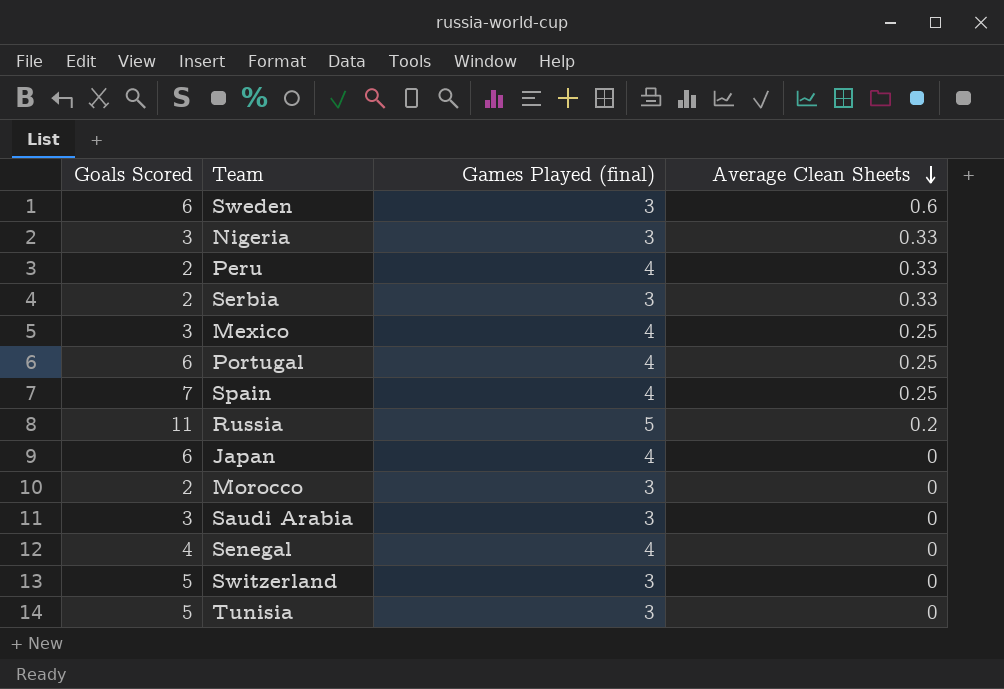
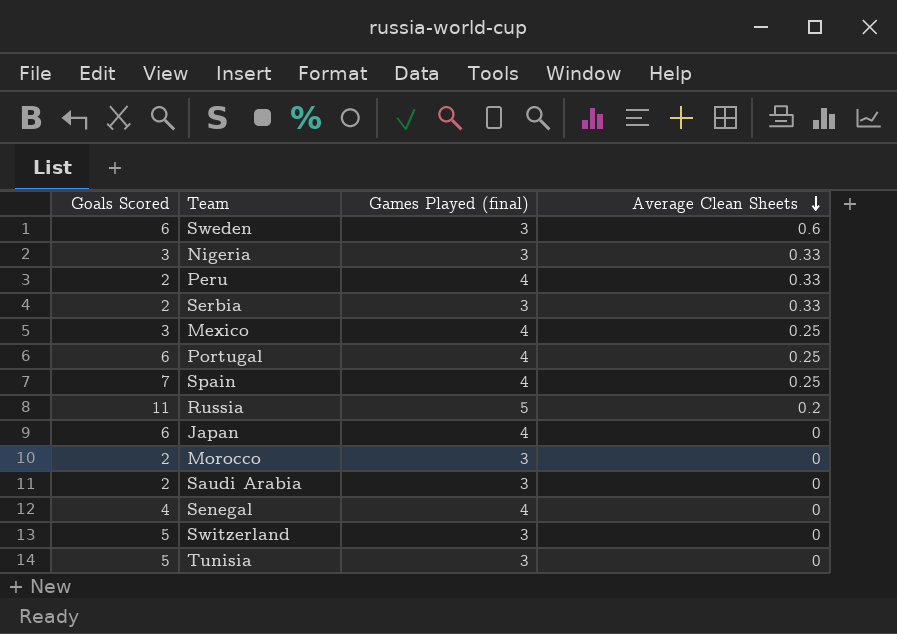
Saudi Arabia | Goals Scored: 3 -> 2

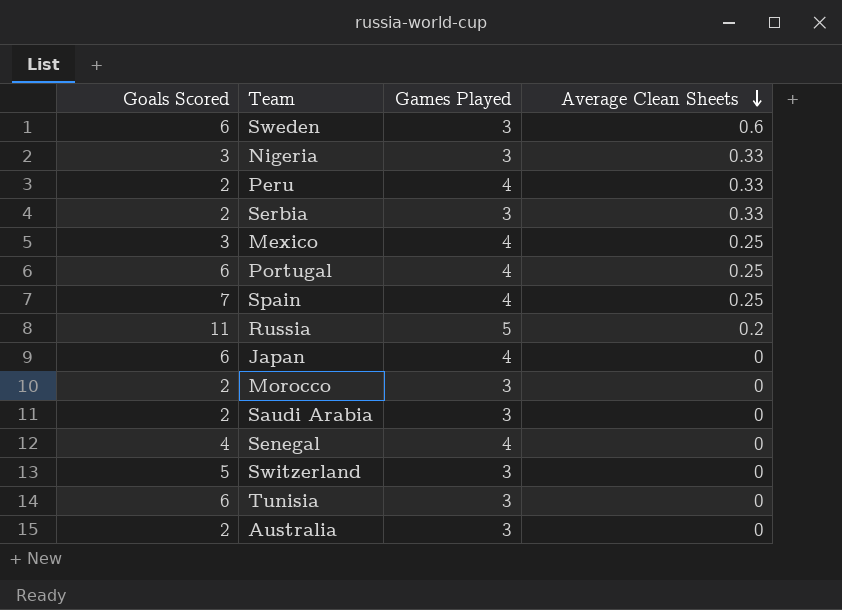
column name: Games Played (final) -> Games Played
Tunisia | Goals Scored: 5 -> 6
row Australia: none -> 2 | 3 | 0

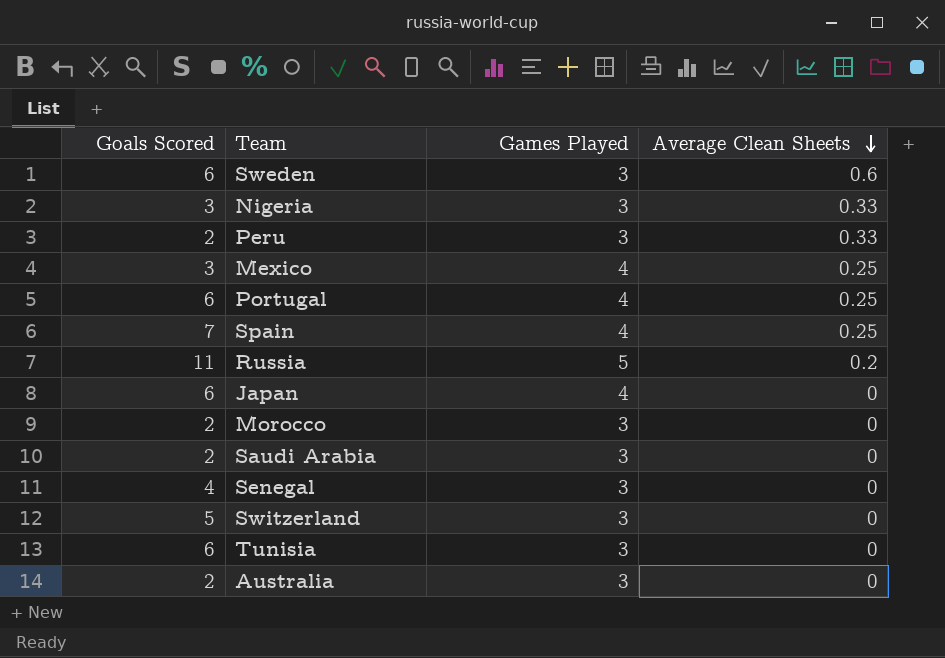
row Serbia: 2 | 3 | 0.33 -> none
Peru | Games Played: 4 -> 3
Senegal | Games Played: 4 -> 3

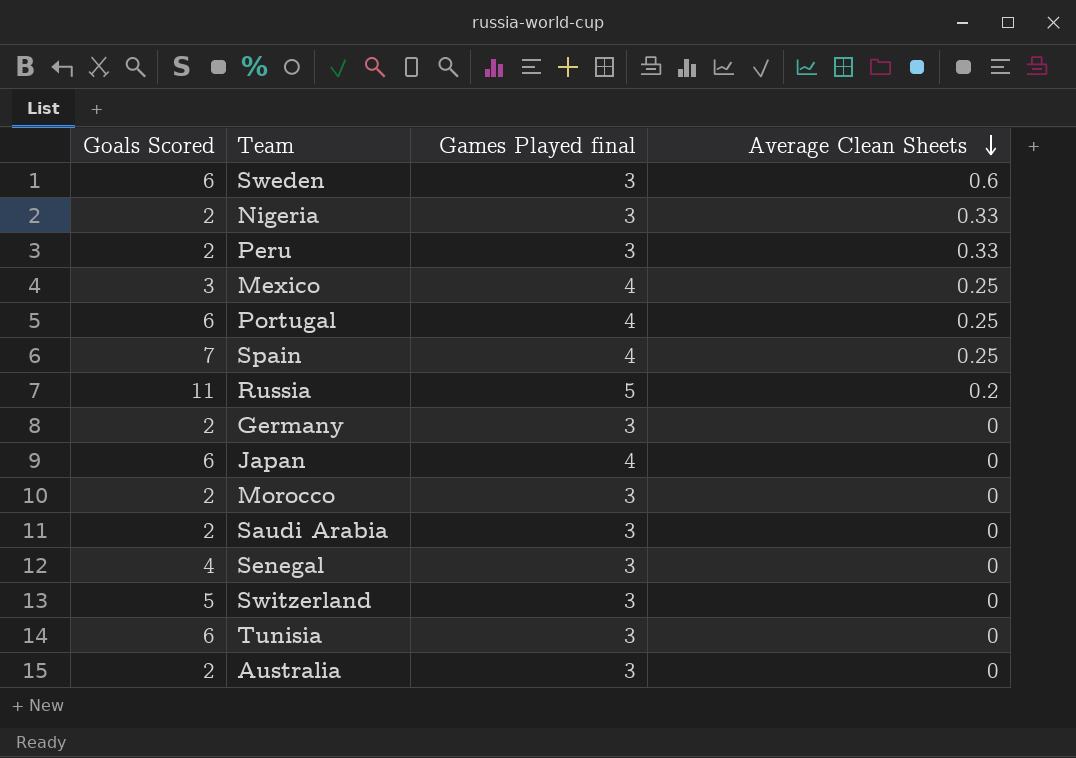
column name: Games Played -> Games Played final
Nigeria | Goals Scored: 3 -> 2
row Germany: none -> 2 | 3 | 0

